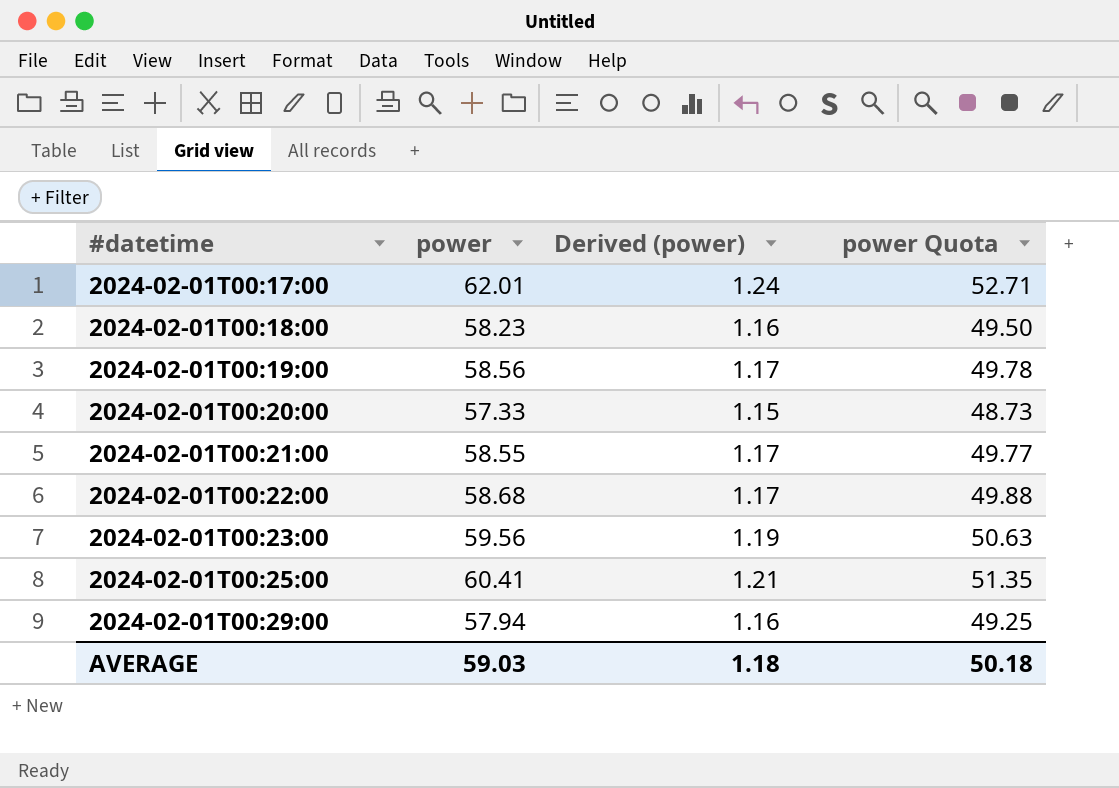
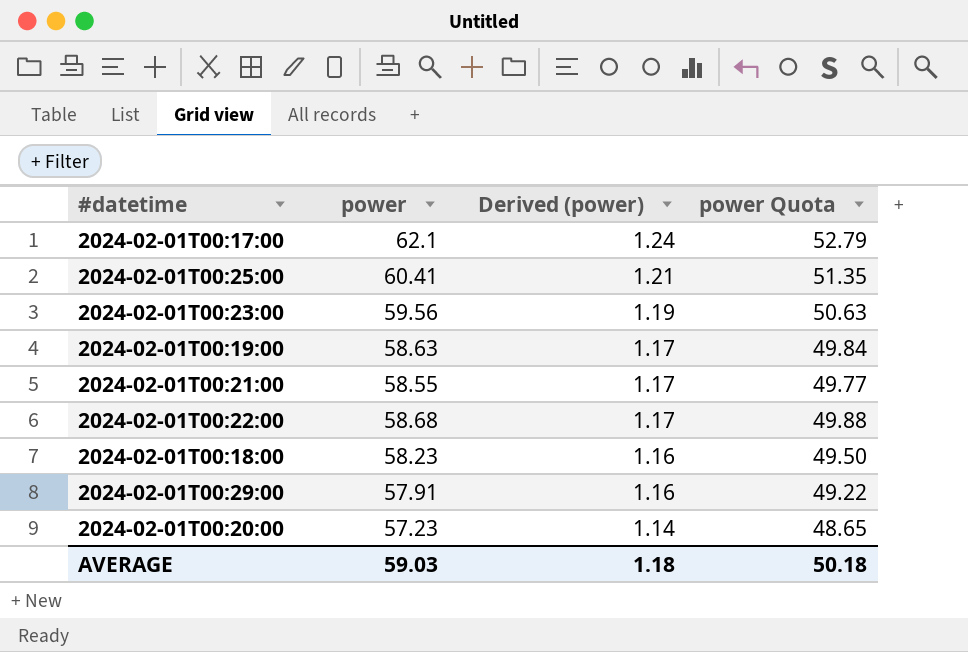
row order: #datetime ascending -> Derived (power) descending
2024-02-01T00:17:00 | power: 62.01 -> 62.1
2024-02-01T00:17:00 | power Quota: 52.71 -> 52.79
2024-02-01T00:19:00 | power: 58.56 -> 58.63
2024-02-01T00:19:00 | power Quota: 49.78 -> 49.84
2024-02-01T00:29:00 | power: 57.94 -> 57.91
2024-02-01T00:29:00 | power Quota: 49.25 -> 49.22
2024-02-01T00:20:00 | power: 57.33 -> 57.23
2024-02-01T00:20:00 | Derived (power): 1.15 -> 1.14
2024-02-01T00:20:00 | power Quota: 48.73 -> 48.65

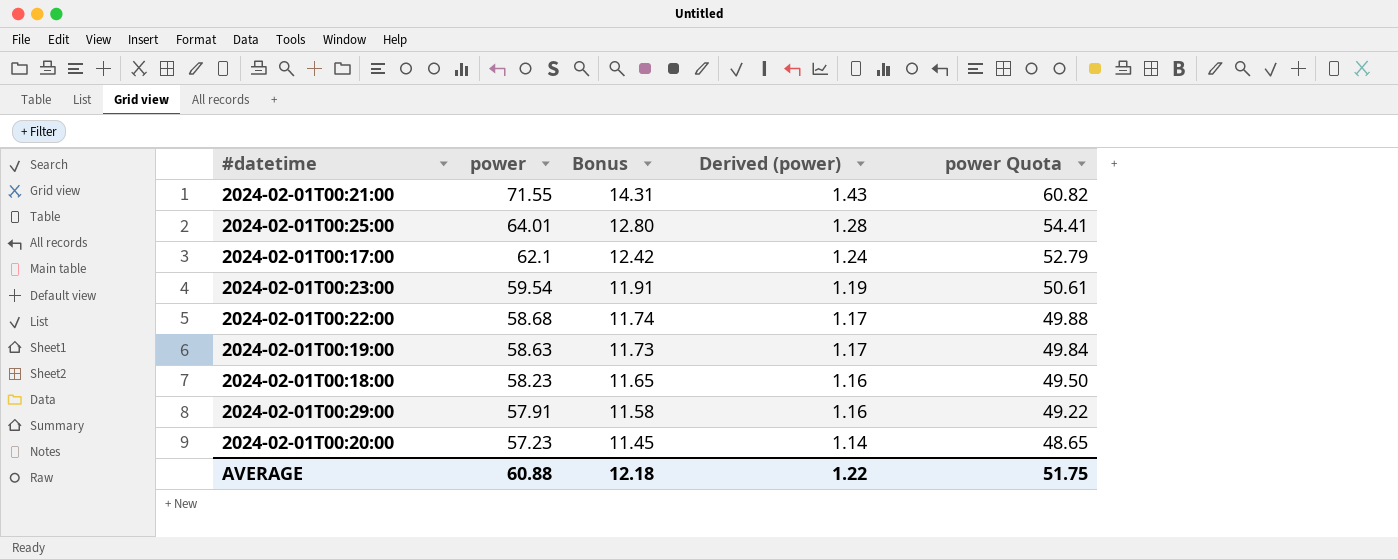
row order: Derived (power) descending -> power descending
column Bonus | formula: none -> [power] * 0.2
2024-02-01T00:21:00 | power: 58.55 -> 71.55
2024-02-01T00:21:00 | Derived (power): 1.17 -> 1.43
2024-02-01T00:21:00 | power Quota: 49.77 -> 60.82
2024-02-01T00:25:00 | power: 60.41 -> 64.01
2024-02-01T00:25:00 | Derived (power): 1.21 -> 1.28
2024-02-01T00:25:00 | power Quota: 51.35 -> 54.41
2024-02-01T00:23:00 | power: 59.56 -> 59.54
2024-02-01T00:23:00 | power Quota: 50.63 -> 50.61
AVERAGE | power: 59.03 -> 60.88
AVERAGE | Derived (power): 1.18 -> 1.22
AVERAGE | power Quota: 50.18 -> 51.75

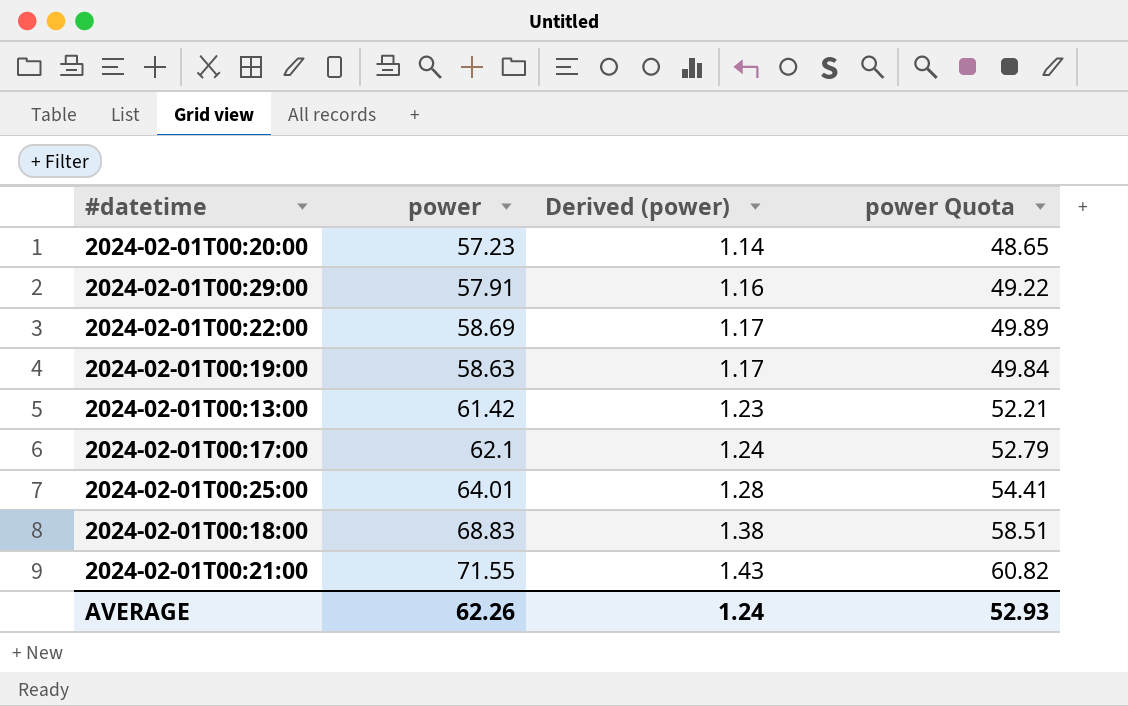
row order: power descending -> Derived (power) ascending
column Bonus | formula: [power] * 0.2 -> none
row 2024-02-01T00:23:00: 59.54 | 11.91 | 1.19 | 50.61 -> none
2024-02-01T00:22:00 | power: 58.68 -> 58.69
2024-02-01T00:22:00 | power Quota: 49.88 -> 49.89
row 2024-02-01T00:13:00: none -> 61.42 | 1.23 | 52.21
2024-02-01T00:18:00 | power: 58.23 -> 68.83
2024-02-01T00:18:00 | Derived (power): 1.16 -> 1.38
2024-02-01T00:18:00 | power Quota: 49.50 -> 58.51
AVERAGE | power: 60.88 -> 62.26
AVERAGE | Derived (power): 1.22 -> 1.24
AVERAGE | power Quota: 51.75 -> 52.93

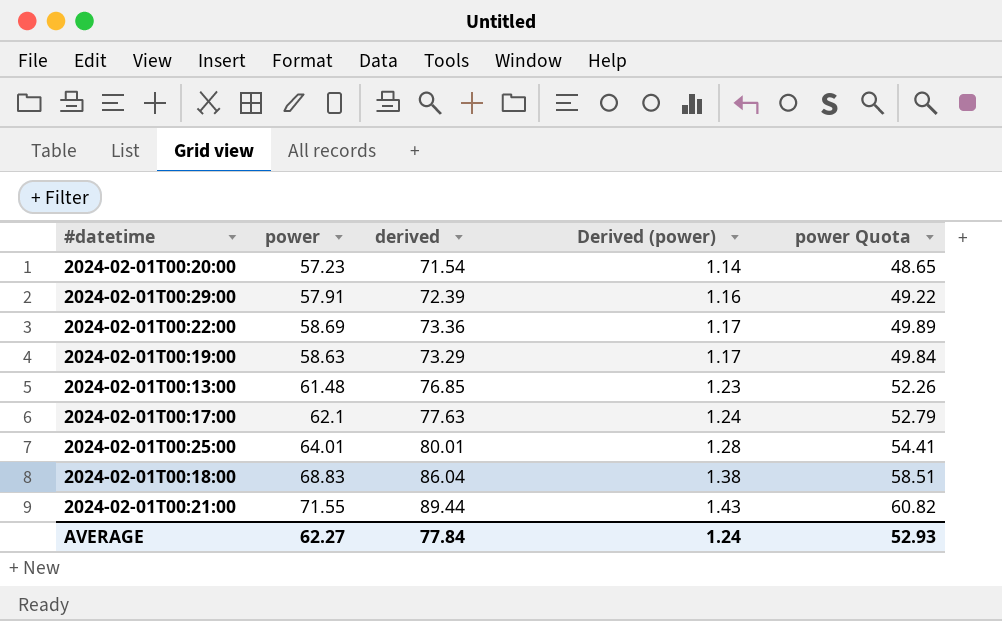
column derived | formula: none -> [power] * 1.25
2024-02-01T00:13:00 | power: 61.42 -> 61.48
2024-02-01T00:13:00 | power Quota: 52.21 -> 52.26
AVERAGE | power: 62.26 -> 62.27

